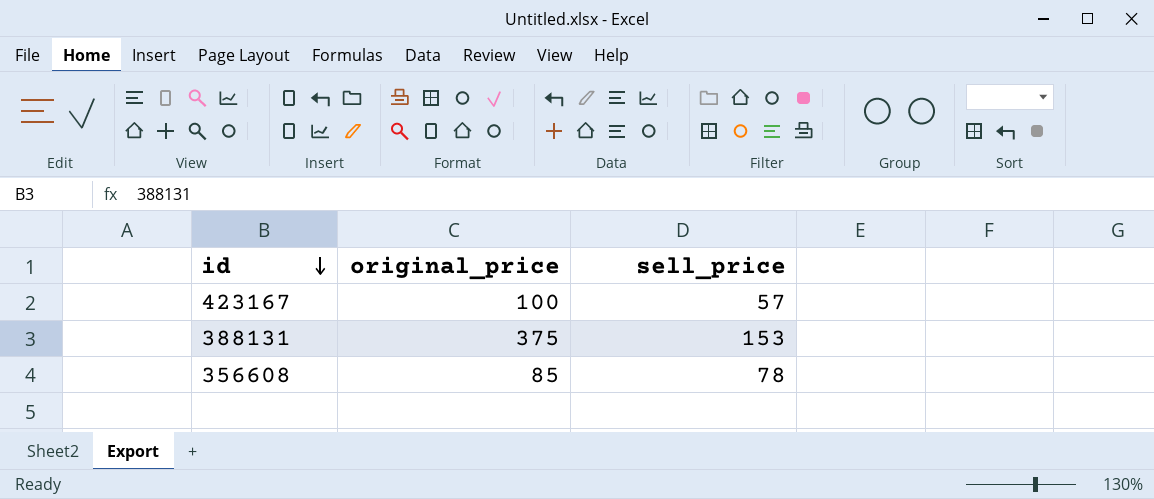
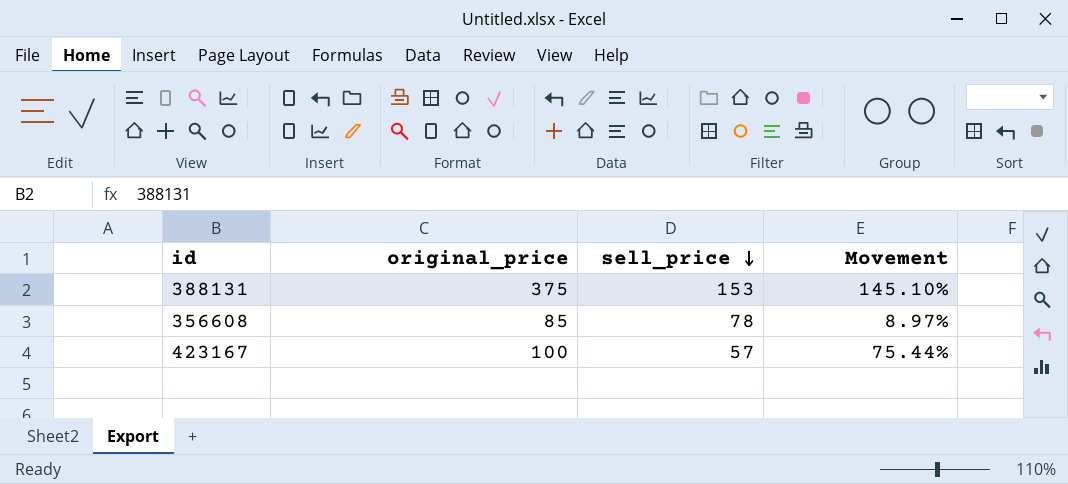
row order: id descending -> sell_price descending
column Movement | formula: none -> ([original_price] - [sell_price]) / [sell_price]

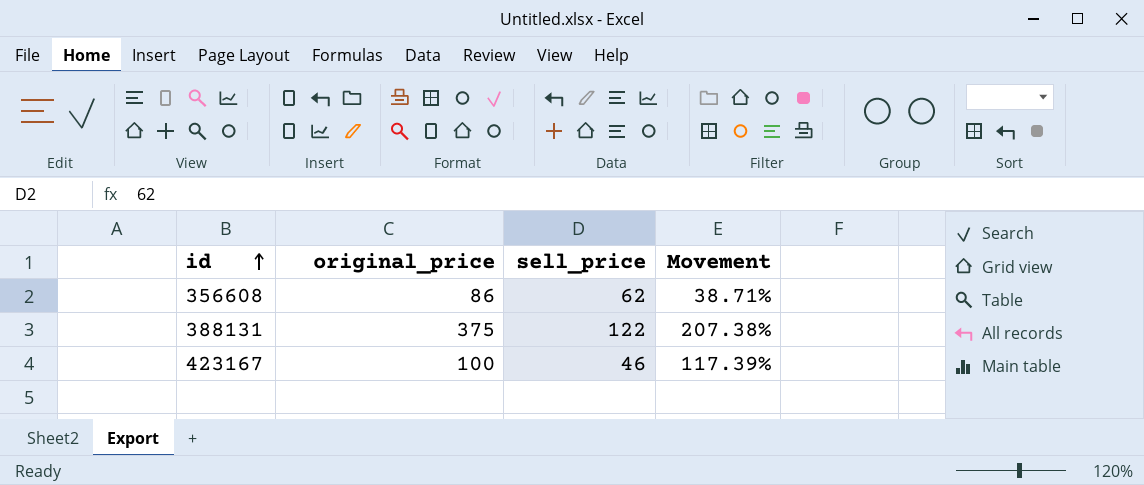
row order: sell_price descending -> id ascending
356608 | original_price: 85 -> 86
356608 | sell_price: 78 -> 62
356608 | Movement: 8.97% -> 38.71%
388131 | sell_price: 153 -> 122
388131 | Movement: 145.10% -> 207.38%
423167 | sell_price: 57 -> 46
423167 | Movement: 75.44% -> 117.39%

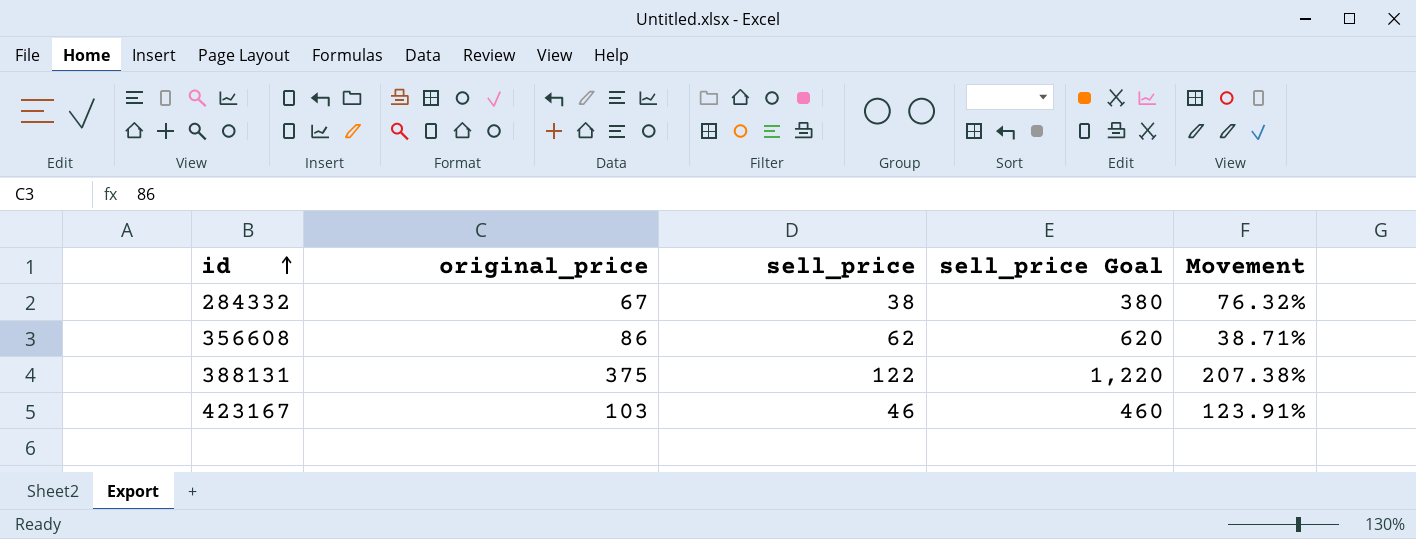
column sell_price Goal | formula: none -> [sell_price] * 10
row 284332: none -> 67 | 38 | 380 | 76.32%
423167 | original_price: 100 -> 103
423167 | Movement: 117.39% -> 123.91%

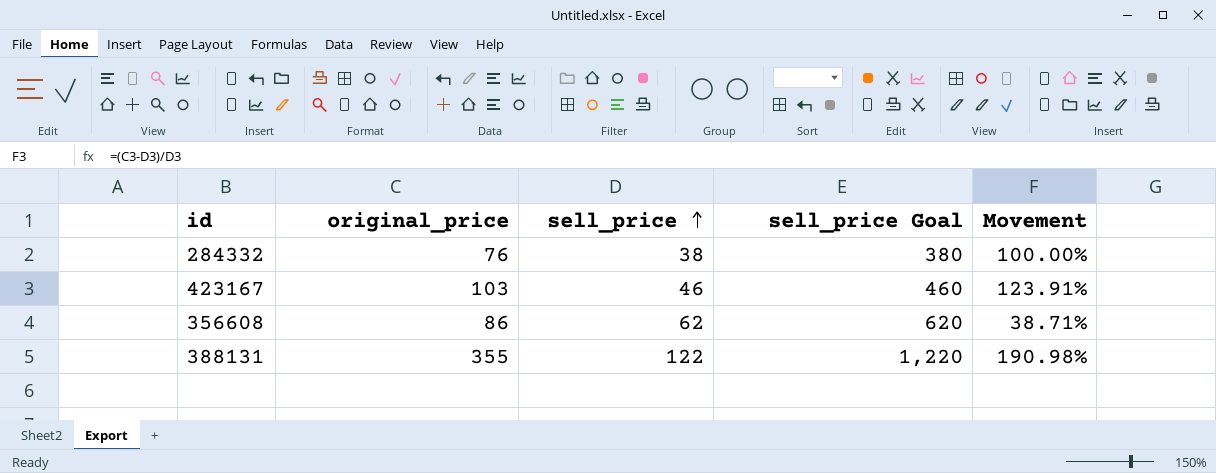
row order: id ascending -> sell_price ascending
284332 | original_price: 67 -> 76
284332 | Movement: 76.32% -> 100.00%
388131 | original_price: 375 -> 355
388131 | Movement: 207.38% -> 190.98%

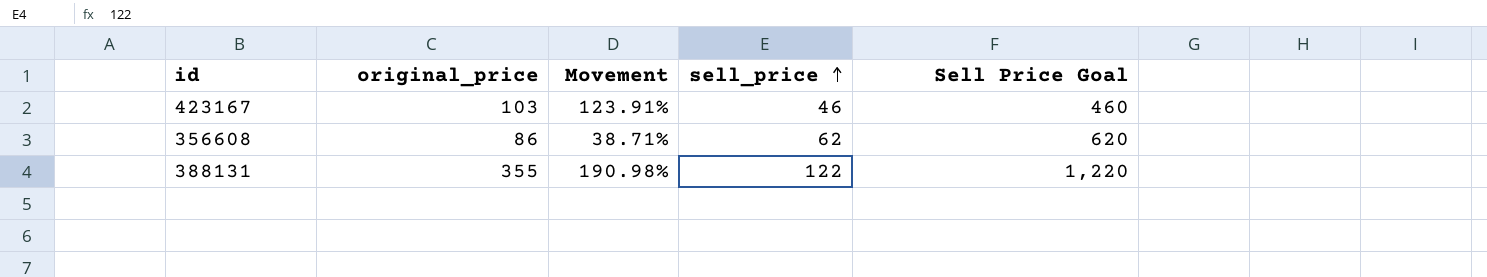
column Movement | position: 5 -> 3
column name: sell_price Goal -> Sell Price Goal
row 284332: 76 | 38 | 380 | 100.00% -> none

